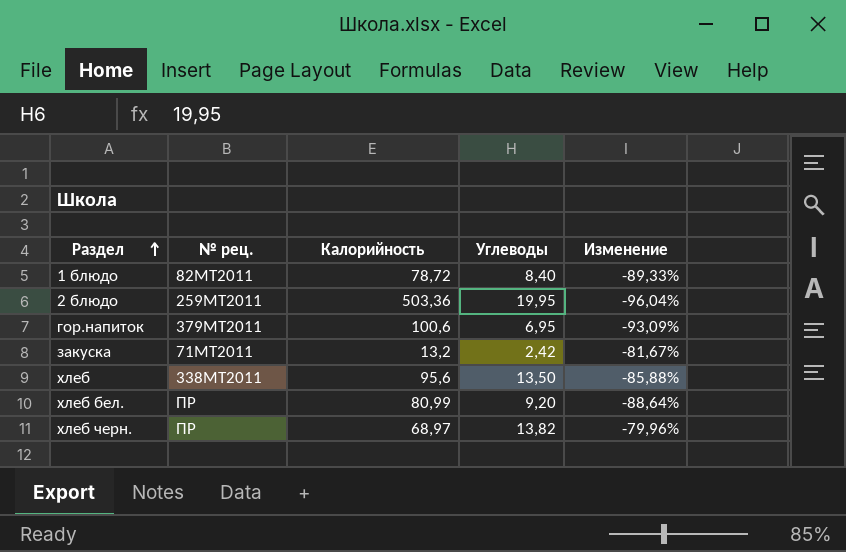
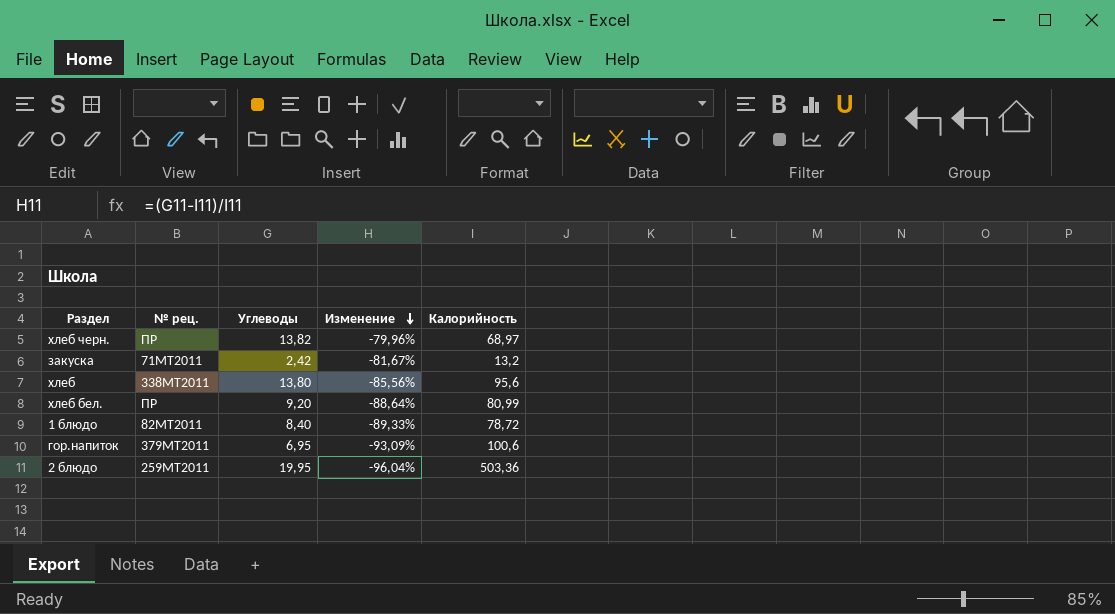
row order: Раздел ascending -> Изменение descending
column Калорийность | position: 3 -> 5
хлеб | Углеводы: 13,50 -> 13,80
хлеб | Изменение: -85,88% -> -85,56%

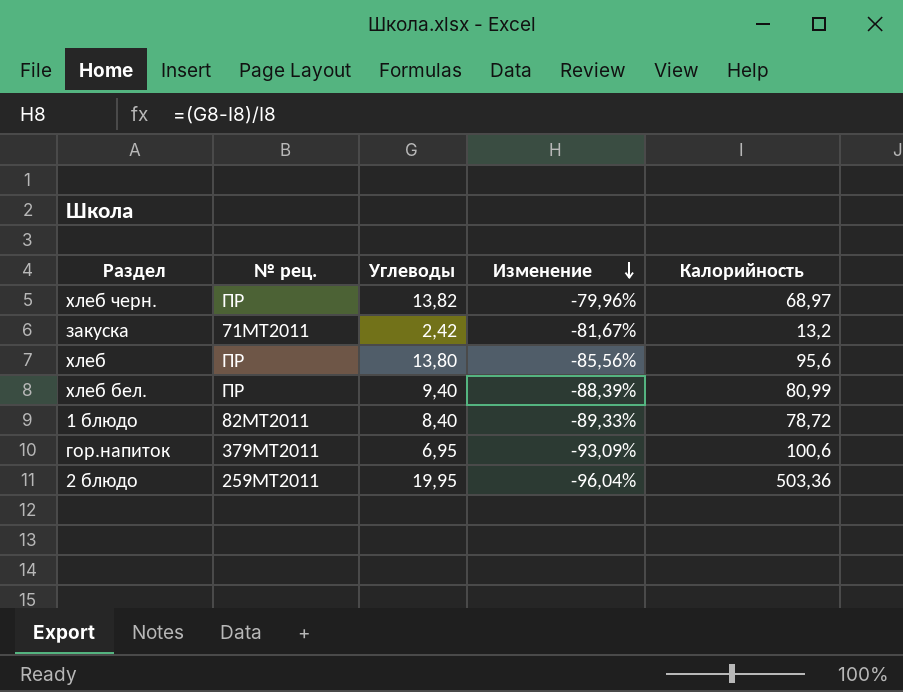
хлеб | № рец.: 338МТ2011 -> ПР
хлеб бел. | Углеводы: 9,20 -> 9,40
хлеб бел. | Изменение: -88,64% -> -88,39%

